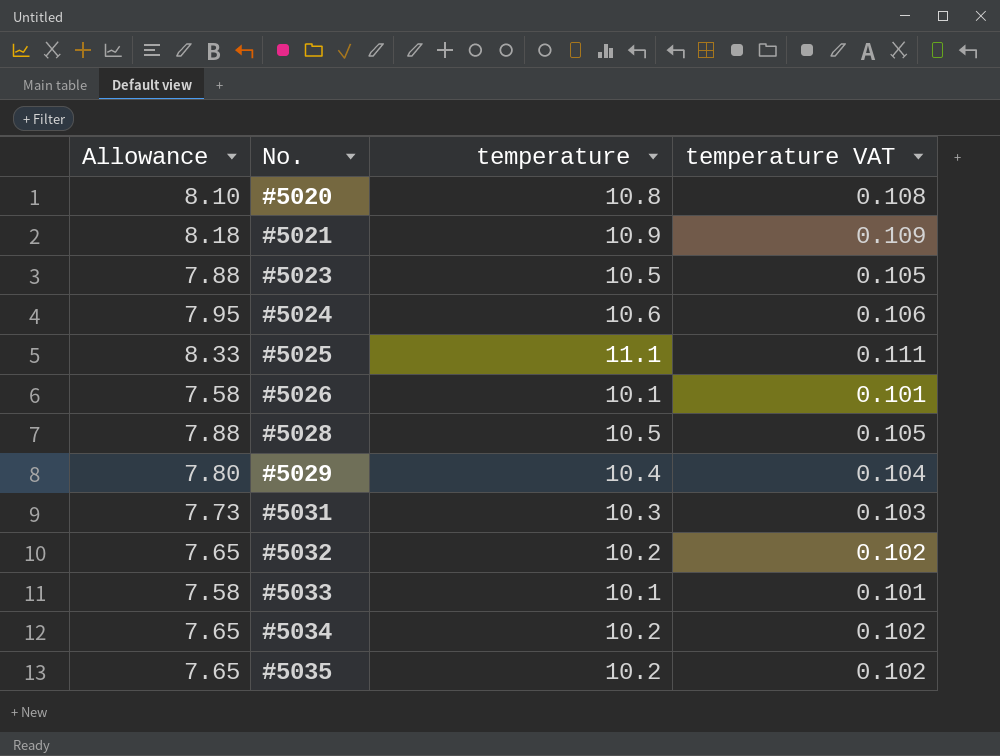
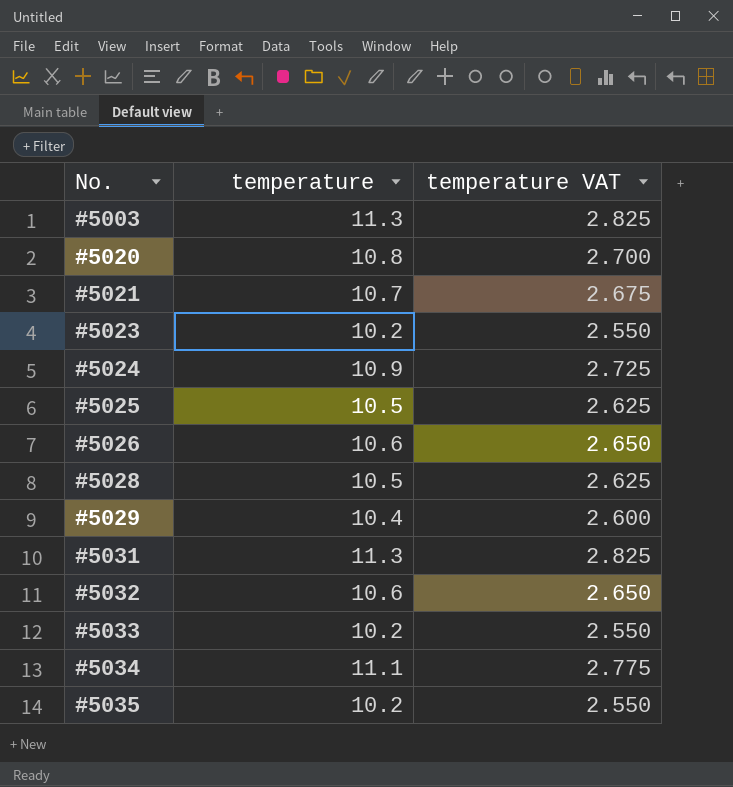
column Allowance | formula: [temperature] * 0.75 -> none
column temperature VAT | formula: [temperature] * 0.01 -> [temperature] * 0.25
row #5003: none -> 11.3 | 2.825
#5021 | temperature: 10.9 -> 10.7
#5023 | temperature: 10.5 -> 10.2
#5024 | temperature: 10.6 -> 10.9
#5025 | temperature: 11.1 -> 10.5
#5026 | temperature: 10.1 -> 10.6
#5031 | temperature: 10.3 -> 11.3
#5032 | temperature: 10.2 -> 10.6
#5033 | temperature: 10.1 -> 10.2
#5034 | temperature: 10.2 -> 11.1

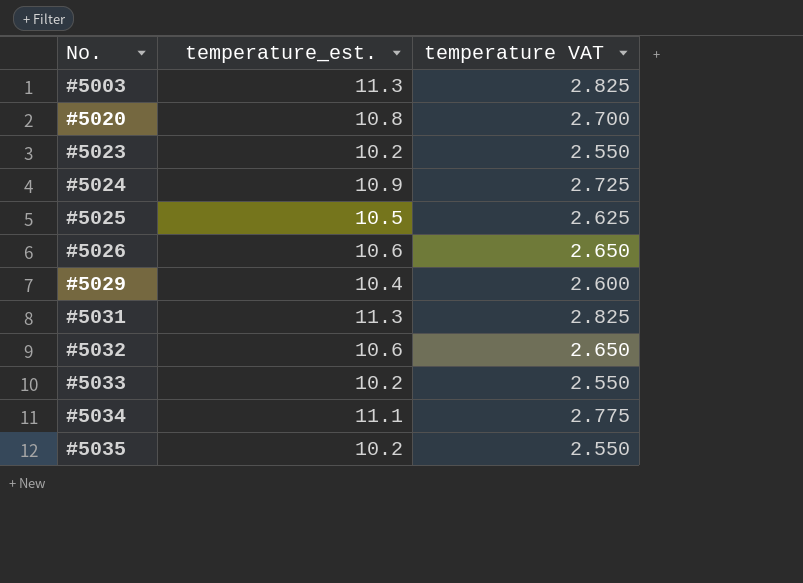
column name: temperature -> temperature_est.
row #5021: 10.7 | 2.675 -> none
row #5028: 10.5 | 2.625 -> none

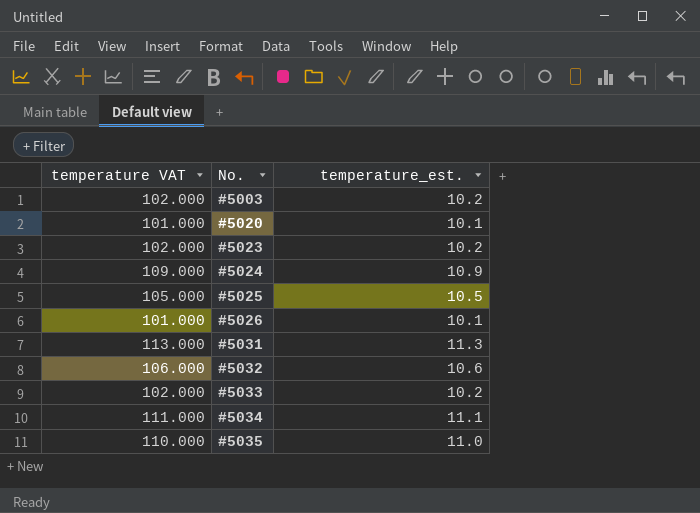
column temperature VAT | formula: [temperature_est.] * 0.25 -> [temperature_est.] * 10
column temperature VAT | position: 3 -> 1
row #5029: 10.4 | 2.600 -> none
#5003 | temperature_est.: 11.3 -> 10.2
#5020 | temperature_est.: 10.8 -> 10.1
#5026 | temperature_est.: 10.6 -> 10.1
#5035 | temperature_est.: 10.2 -> 11.0

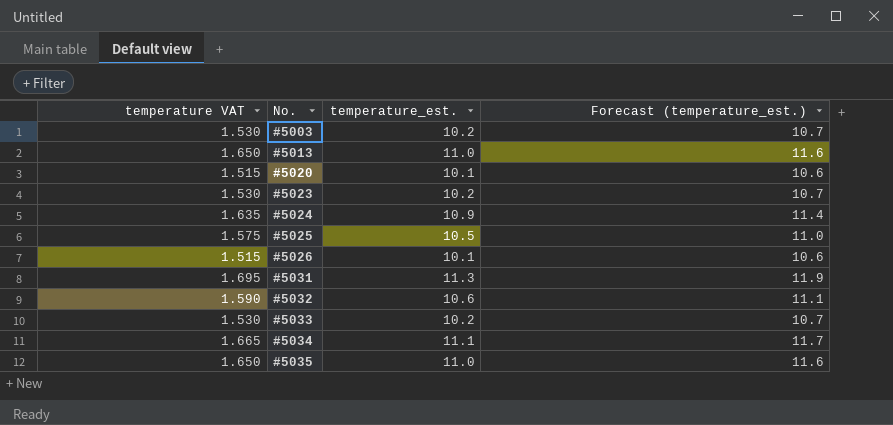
column temperature VAT | formula: [temperature_est.] * 10 -> [temperature_est.] * 0.15
column Forecast (temperature_est.) | formula: none -> [temperature_est.] * 1.05
row #5013: none -> 1.650 | 11.0 | 11.6

